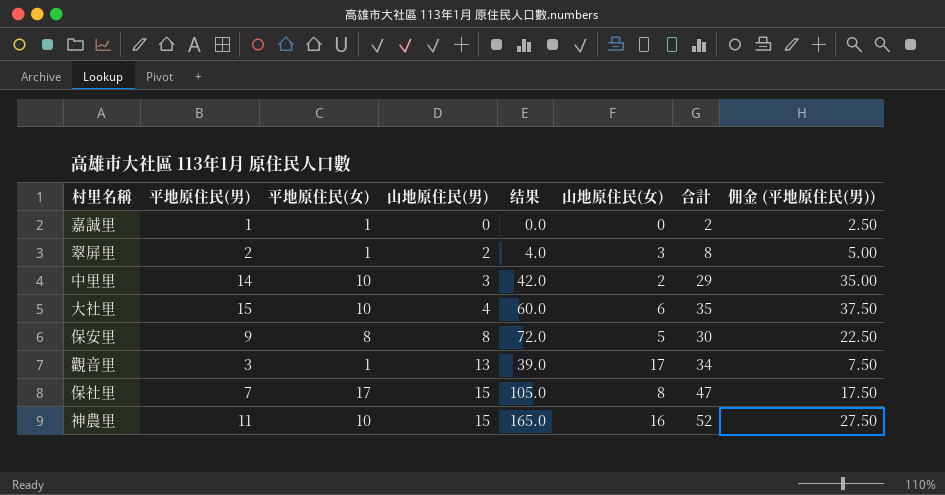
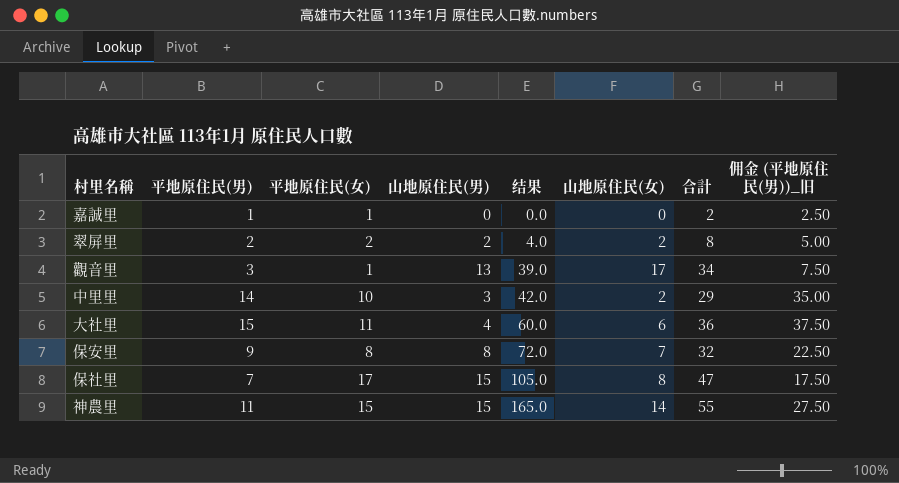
row order: 山地原住民(男) ascending -> 结果 ascending
column name: 佣金 (平地原住民(男)) -> 佣金 (平地原住民(男))_旧
翠屏里 | 平地原住民(女): 1 -> 2
翠屏里 | 山地原住民(女): 3 -> 2
大社里 | 平地原住民(女): 10 -> 11
大社里 | 合計: 35 -> 36
保安里 | 山地原住民(女): 5 -> 7
保安里 | 合計: 30 -> 32
神農里 | 平地原住民(女): 10 -> 15
神農里 | 山地原住民(女): 16 -> 14
神農里 | 合計: 52 -> 55

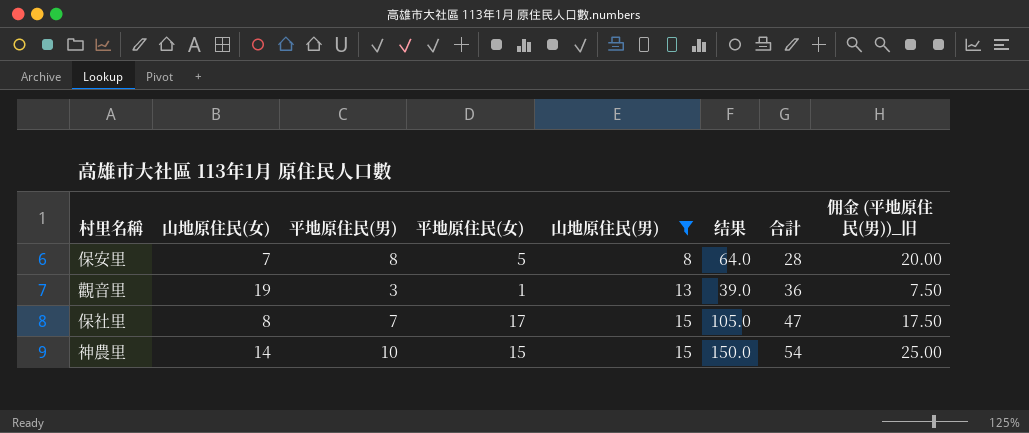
filter: none -> 山地原住民(男) >= 8
row order: 结果 ascending -> 山地原住民(男) ascending
column 山地原住民(女) | position: 6 -> 2
保安里 | 平地原住民(男): 9 -> 8
保安里 | 平地原住民(女): 8 -> 5
保安里 | 结果: 72.0 -> 64.0
保安里 | 合計: 32 -> 28
保安里 | 佣金 (平地原住民(男))_旧: 22.50 -> 20.00
觀音里 | 山地原住民(女): 17 -> 19
觀音里 | 合計: 34 -> 36
神農里 | 平地原住民(男): 11 -> 10
神農里 | 结果: 165.0 -> 150.0
神農里 | 合計: 55 -> 54
神農里 | 佣金 (平地原住民(男))_旧: 27.50 -> 25.00

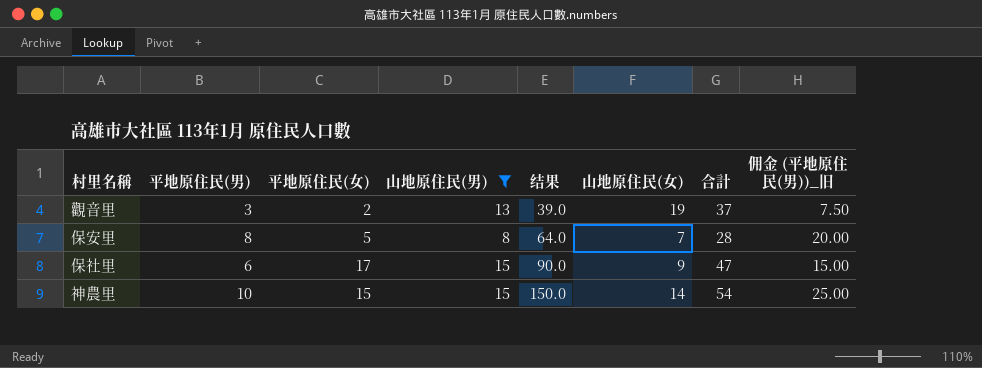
row order: 山地原住民(男) ascending -> 结果 ascending
column 山地原住民(女) | position: 2 -> 6
觀音里 | 平地原住民(女): 1 -> 2
觀音里 | 合計: 36 -> 37
保社里 | 平地原住民(男): 7 -> 6
保社里 | 结果: 105.0 -> 90.0
保社里 | 山地原住民(女): 8 -> 9
保社里 | 佣金 (平地原住民(男))_旧: 17.50 -> 15.00

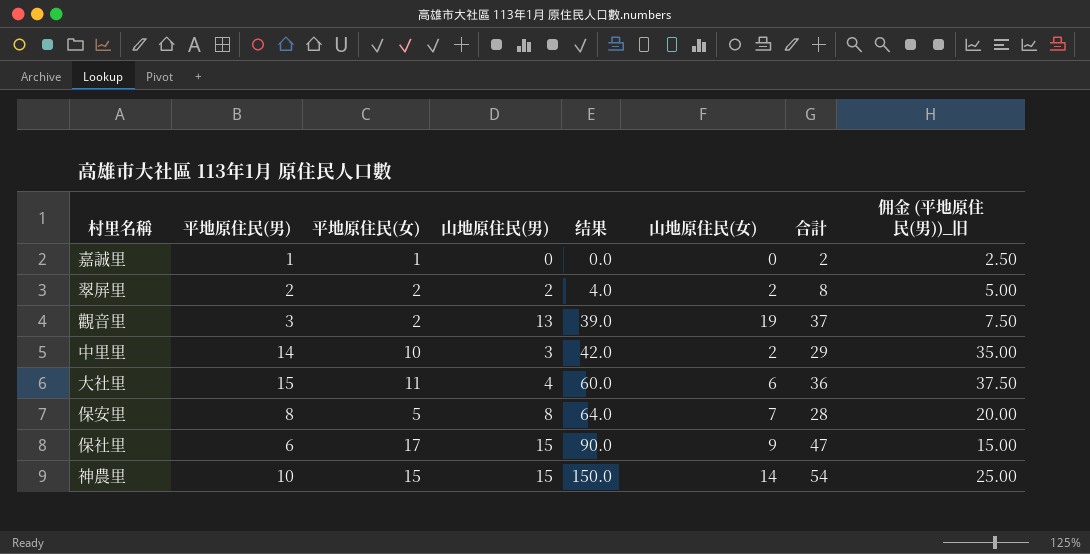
filter: 山地原住民(男) >= 8 -> none

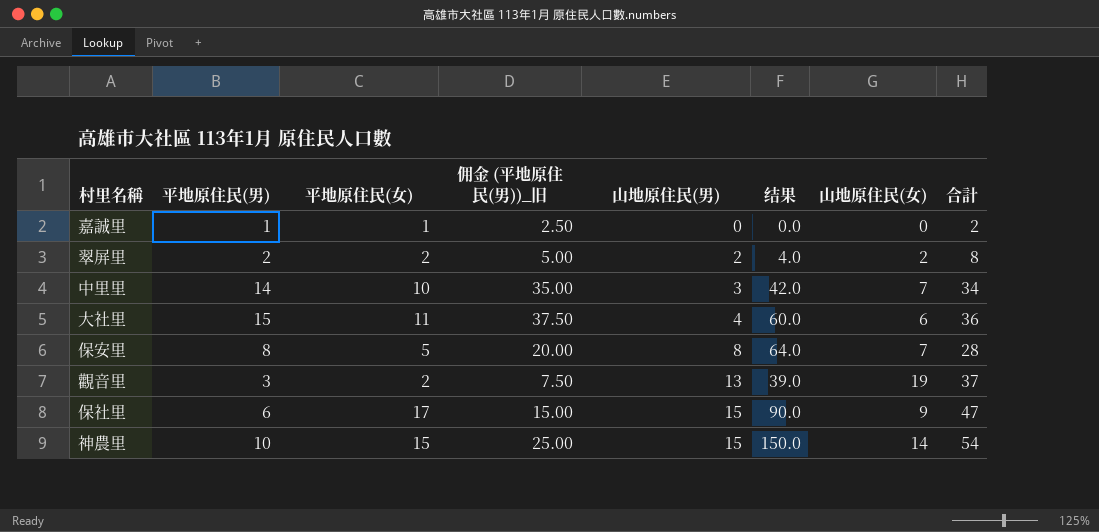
row order: 结果 ascending -> 山地原住民(男) ascending
column 佣金 (平地原住民(男))_旧 | position: 8 -> 4
中里里 | 山地原住民(女): 2 -> 7
中里里 | 合計: 29 -> 34

